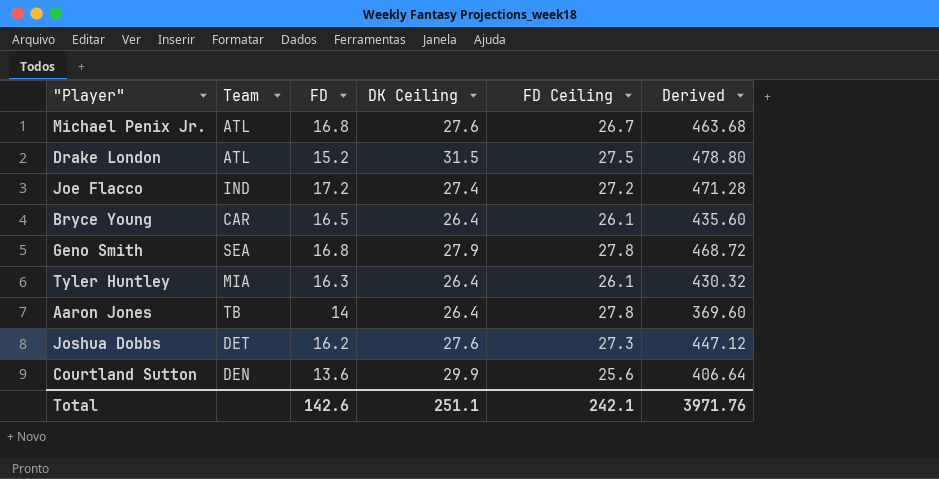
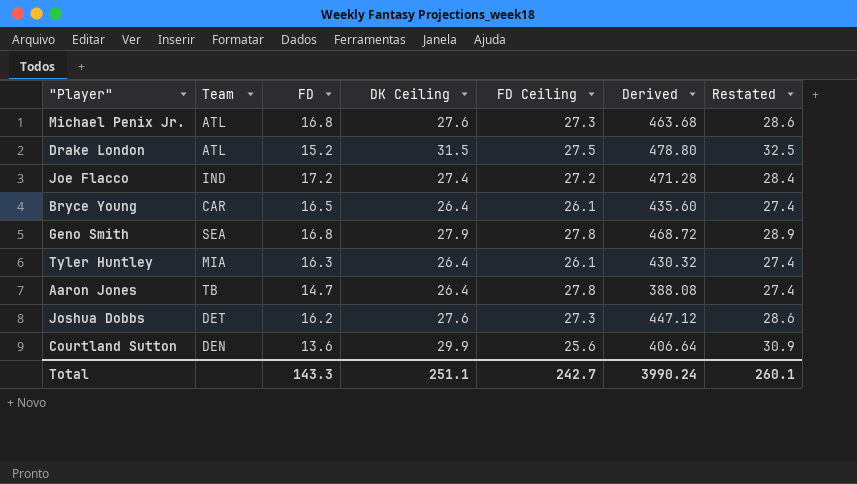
column Restated | formula: none -> [DK Ceiling] + 1
Michael Penix Jr. | FD Ceiling: 26.7 -> 27.3
Aaron Jones | FD: 14 -> 14.7
Aaron Jones | Derived: 369.60 -> 388.08
Total | FD: 142.6 -> 143.3
Total | FD Ceiling: 242.1 -> 242.7
Total | Derived: 3971.76 -> 3990.24

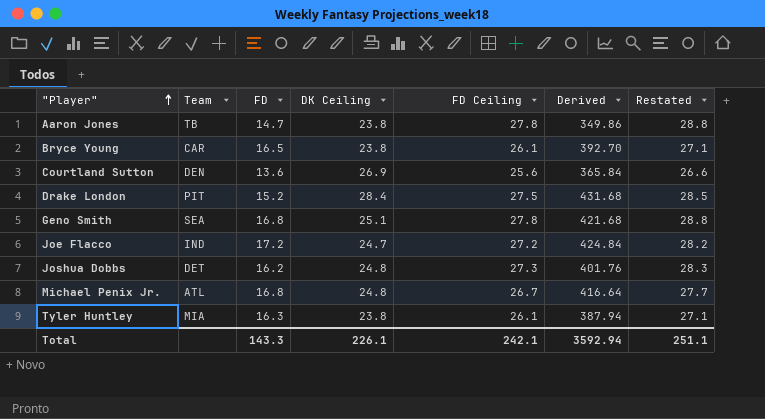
row order: none -> "Player" ascending
column Restated | formula: [DK Ceiling] + 1 -> [FD Ceiling] + 1
Aaron Jones | DK Ceiling: 26.4 -> 23.8
Aaron Jones | Derived: 388.08 -> 349.86
Bryce Young | DK Ceiling: 26.4 -> 23.8
Bryce Young | Derived: 435.60 -> 392.70
Courtland Sutton | DK Ceiling: 29.9 -> 26.9
Courtland Sutton | Derived: 406.64 -> 365.84
Drake London | Team: ATL -> PIT
Drake London | DK Ceiling: 31.5 -> 28.4
Drake London | Derived: 478.80 -> 431.68
Geno Smith | DK Ceiling: 27.9 -> 25.1
Geno Smith | Derived: 468.72 -> 421.68
Joe Flacco | DK Ceiling: 27.4 -> 24.7
Joe Flacco | Derived: 471.28 -> 424.84
Joshua Dobbs | DK Ceiling: 27.6 -> 24.8
Joshua Dobbs | Derived: 447.12 -> 401.76
Michael Penix Jr. | DK Ceiling: 27.6 -> 24.8
Michael Penix Jr. | FD Ceiling: 27.3 -> 26.7
Michael Penix Jr. | Derived: 463.68 -> 416.64
Tyler Huntley | DK Ceiling: 26.4 -> 23.8
Tyler Huntley | Derived: 430.32 -> 387.94
Total | DK Ceiling: 251.1 -> 226.1
Total | FD Ceiling: 242.7 -> 242.1
Total | Derived: 3990.24 -> 3592.94
Total | Restated: 260.1 -> 251.1

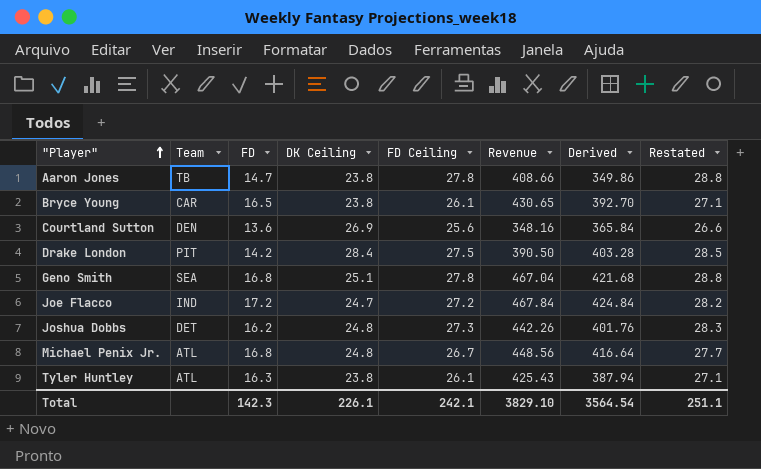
column Revenue | formula: none -> [FD] * [FD Ceiling]
Drake London | FD: 15.2 -> 14.2
Drake London | Derived: 431.68 -> 403.28
Tyler Huntley | Team: MIA -> ATL
Total | FD: 143.3 -> 142.3
Total | Derived: 3592.94 -> 3564.54

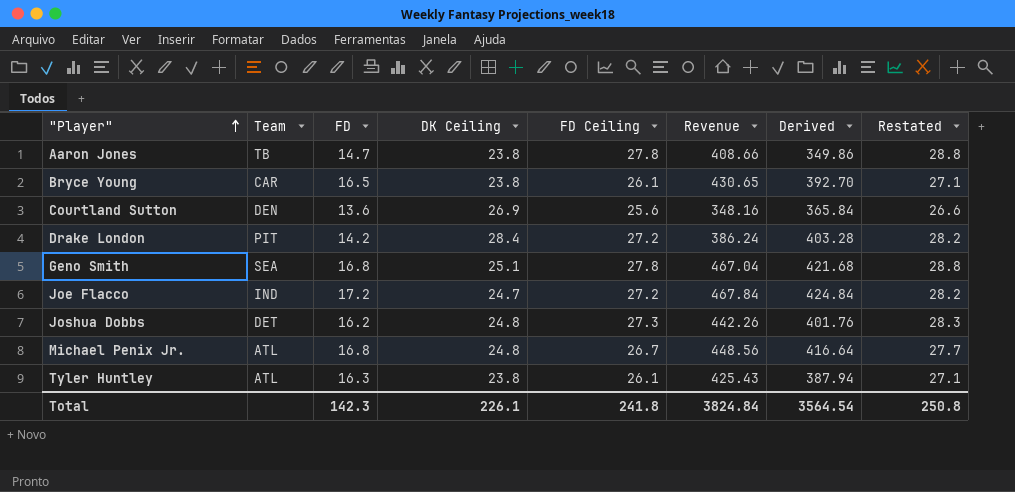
Drake London | FD Ceiling: 27.5 -> 27.2
Drake London | Revenue: 390.50 -> 386.24
Drake London | Restated: 28.5 -> 28.2
Total | FD Ceiling: 242.1 -> 241.8
Total | Revenue: 3829.10 -> 3824.84
Total | Restated: 251.1 -> 250.8

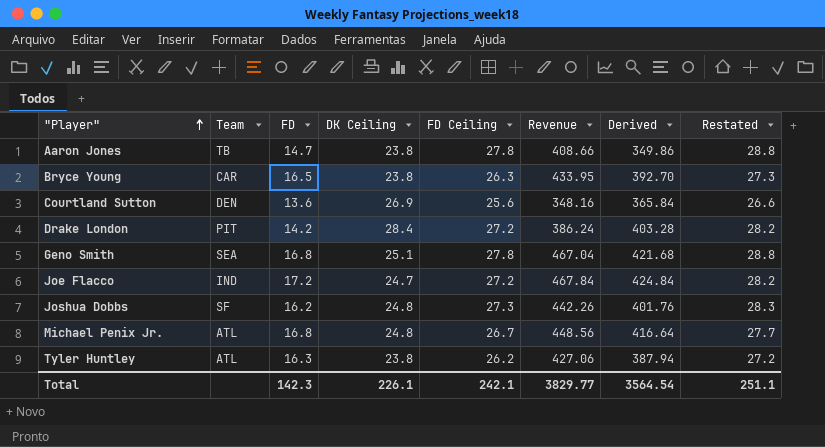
Bryce Young | FD Ceiling: 26.1 -> 26.3
Bryce Young | Revenue: 430.65 -> 433.95
Bryce Young | Restated: 27.1 -> 27.3
Joshua Dobbs | Team: DET -> SF
Tyler Huntley | FD Ceiling: 26.1 -> 26.2
Tyler Huntley | Revenue: 425.43 -> 427.06
Tyler Huntley | Restated: 27.1 -> 27.2
Total | FD Ceiling: 241.8 -> 242.1
Total | Revenue: 3824.84 -> 3829.77
Total | Restated: 250.8 -> 251.1

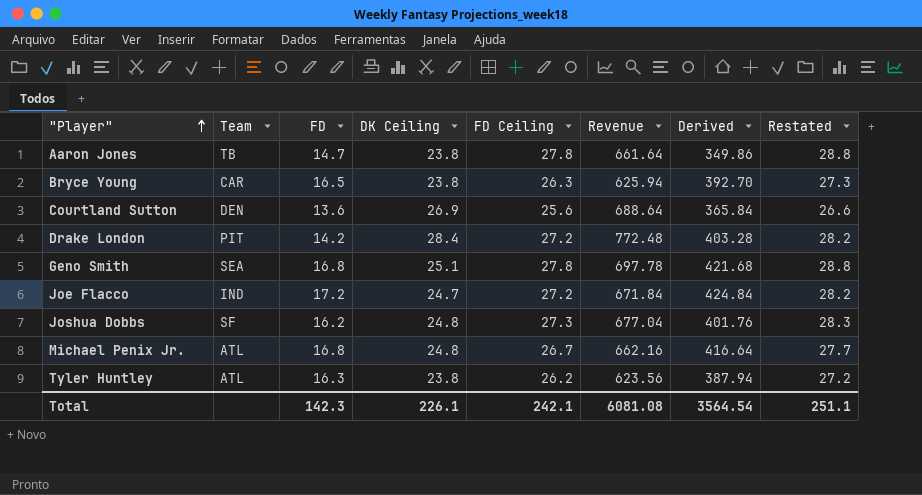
column Revenue | formula: [FD] * [FD Ceiling] -> [DK Ceiling] * [FD Ceiling]
Total | Revenue: 3829.77 -> 6081.08

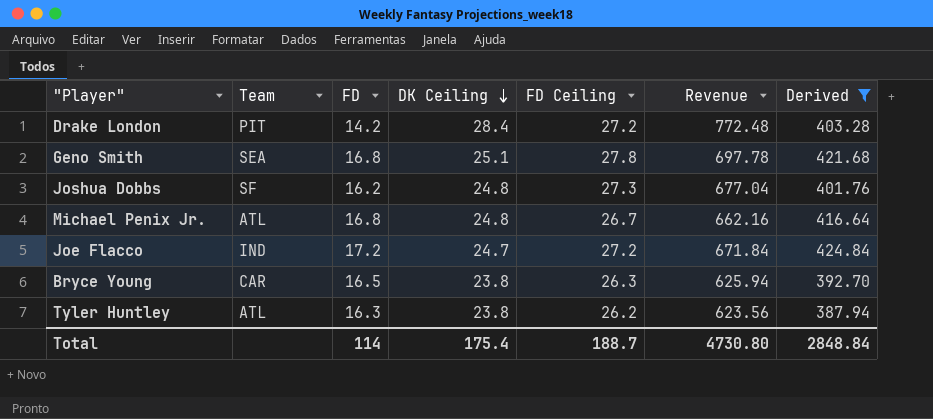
filter: none -> Derived >= 387.94
row order: "Player" ascending -> DK Ceiling descending
column Restated | formula: [FD Ceiling] + 1 -> none
Total | FD: 142.3 -> 114
Total | DK Ceiling: 226.1 -> 175.4
Total | FD Ceiling: 242.1 -> 188.7
Total | Revenue: 6081.08 -> 4730.80
Total | Derived: 3564.54 -> 2848.84

